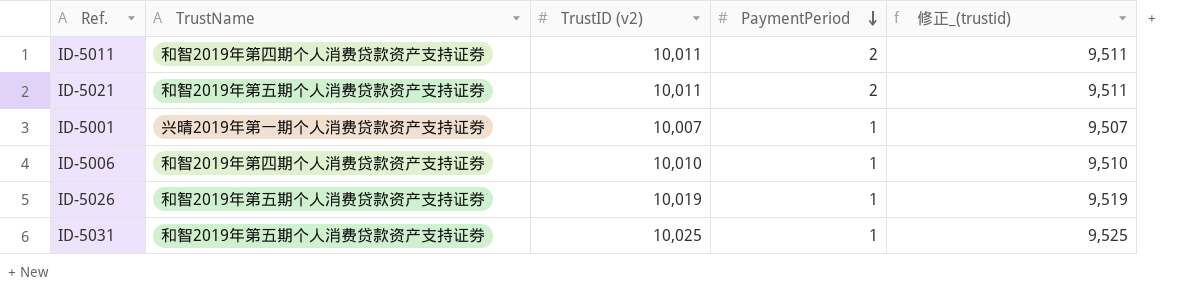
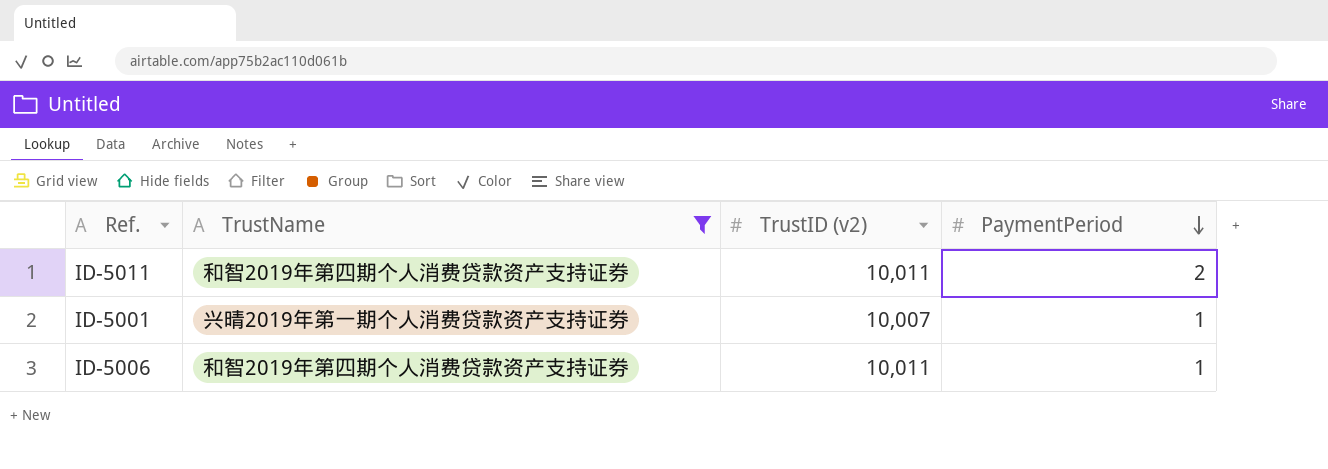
filter: none -> TrustName != 和智2019年第五期个人消费贷款资产支持证券
column 修正_(trustid) | formula: [TrustID (v2)] - 500 -> none
ID-5006 | TrustID (v2): 10,010 -> 10,011

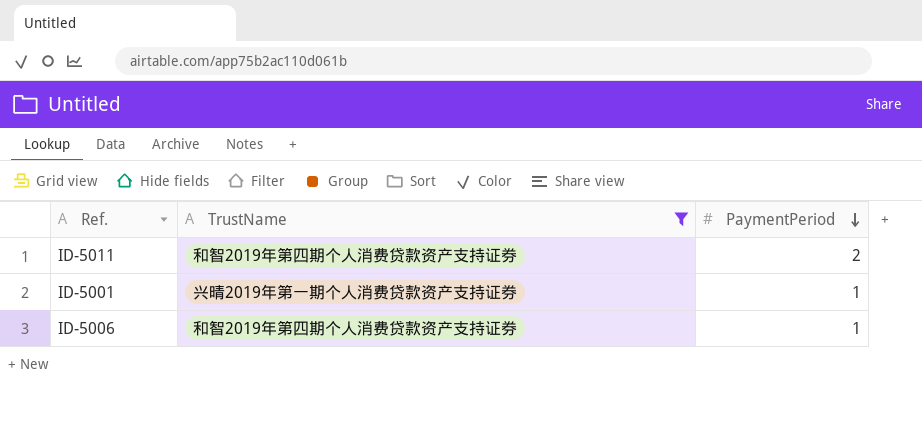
column TrustID (v2) | position: 3 -> none

